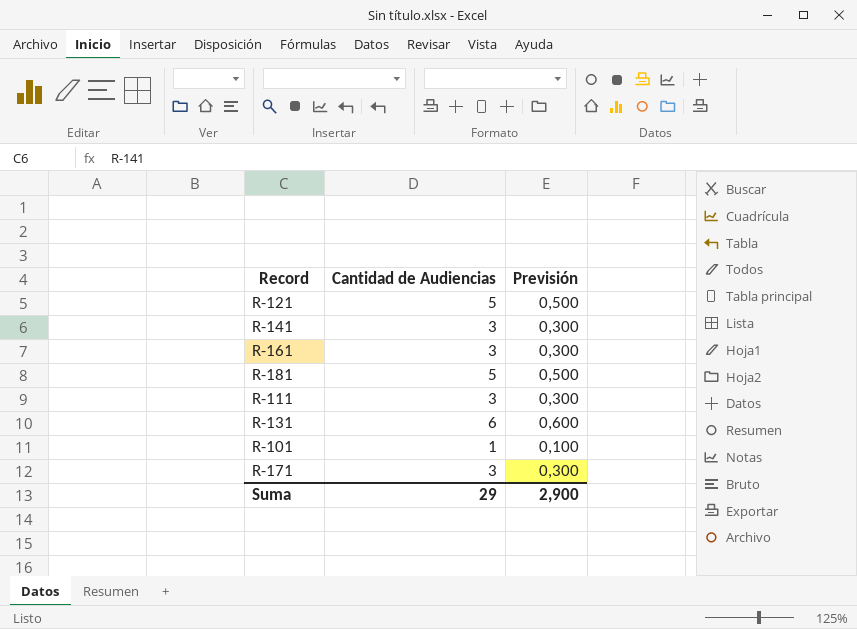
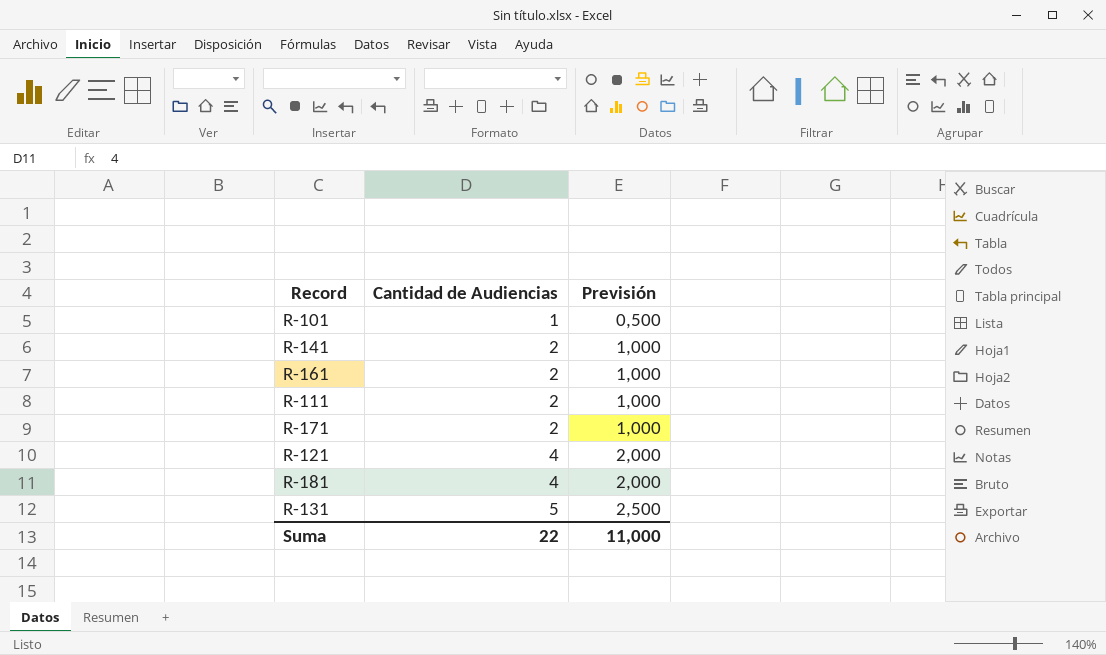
row order: none -> Cantidad de Audiencias ascending
column Previsión | formula: [Cantidad de Audiencias] * 0,1 -> [Cantidad de Audiencias] * 0,5
R-141 | Cantidad de Audiencias: 3 -> 2
R-161 | Cantidad de Audiencias: 3 -> 2
R-111 | Cantidad de Audiencias: 3 -> 2
R-171 | Cantidad de Audiencias: 3 -> 2
R-121 | Cantidad de Audiencias: 5 -> 4
R-181 | Cantidad de Audiencias: 5 -> 4
R-131 | Cantidad de Audiencias: 6 -> 5
Suma | Cantidad de Audiencias: 29 -> 22
Suma | Previsión: 2,900 -> 11,000

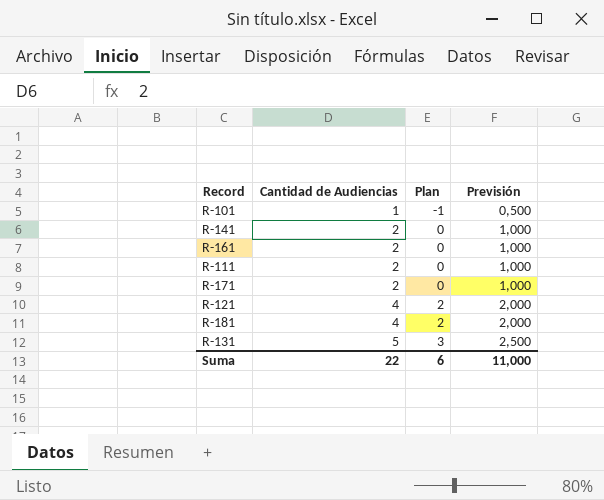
column Plan | formula: none -> [Cantidad de Audiencias] - 2

